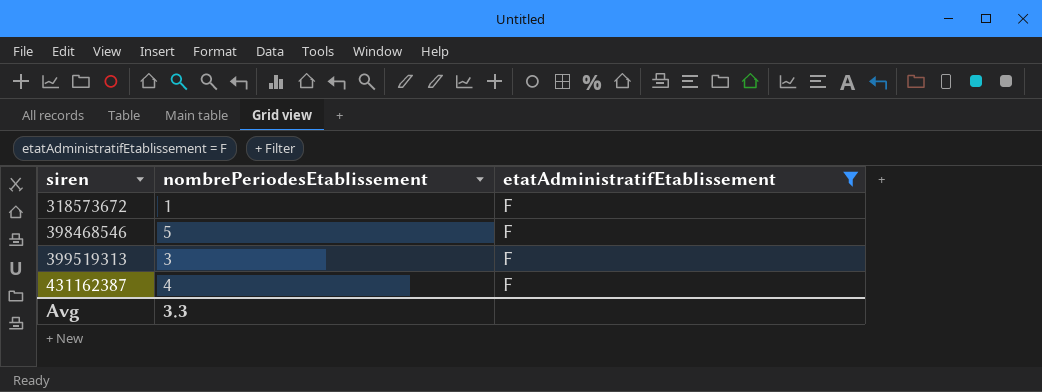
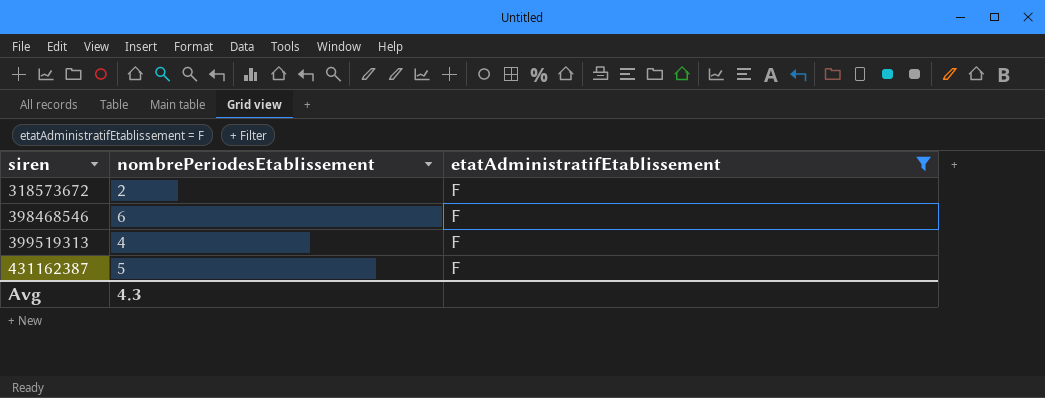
318573672 | nombrePeriodesEtablissement: 1 -> 2
398468546 | nombrePeriodesEtablissement: 5 -> 6
399519313 | nombrePeriodesEtablissement: 3 -> 4
431162387 | nombrePeriodesEtablissement: 4 -> 5
Avg | nombrePeriodesEtablissement: 3.3 -> 4.3

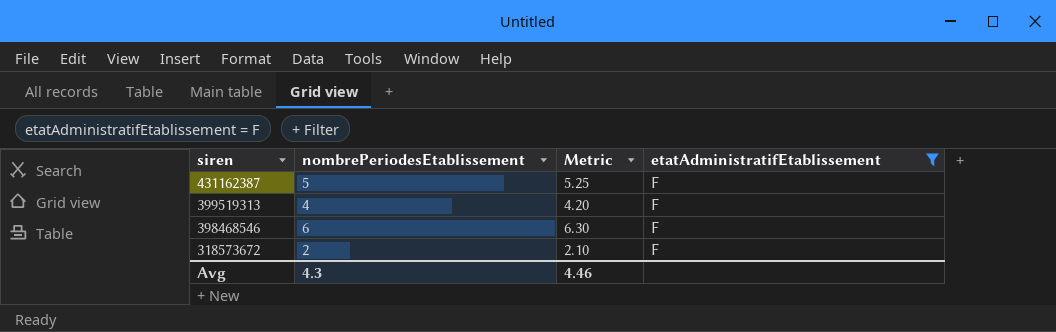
row order: siren ascending -> siren descending
column Metric | formula: none -> [nombrePeriodesEtablissement] * 1.05

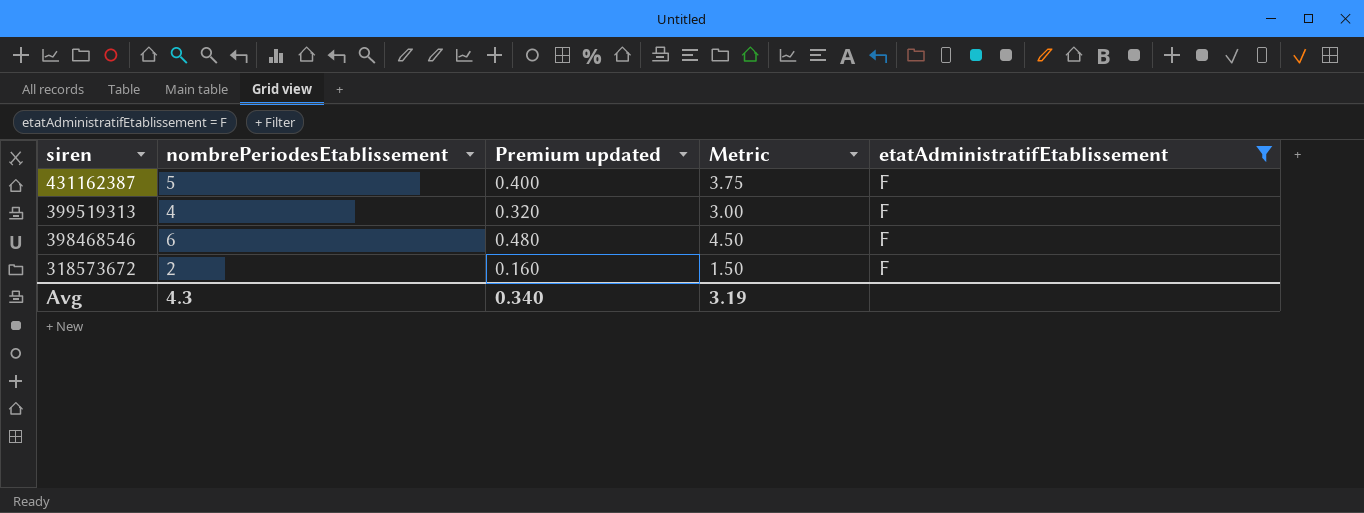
column Premium updated | formula: none -> [nombrePeriodesEtablissement] * 0.08
column Metric | formula: [nombrePeriodesEtablissement] * 1.05 -> [nombrePeriodesEtablissement] * 0.75
Avg | Metric: 4.46 -> 3.19

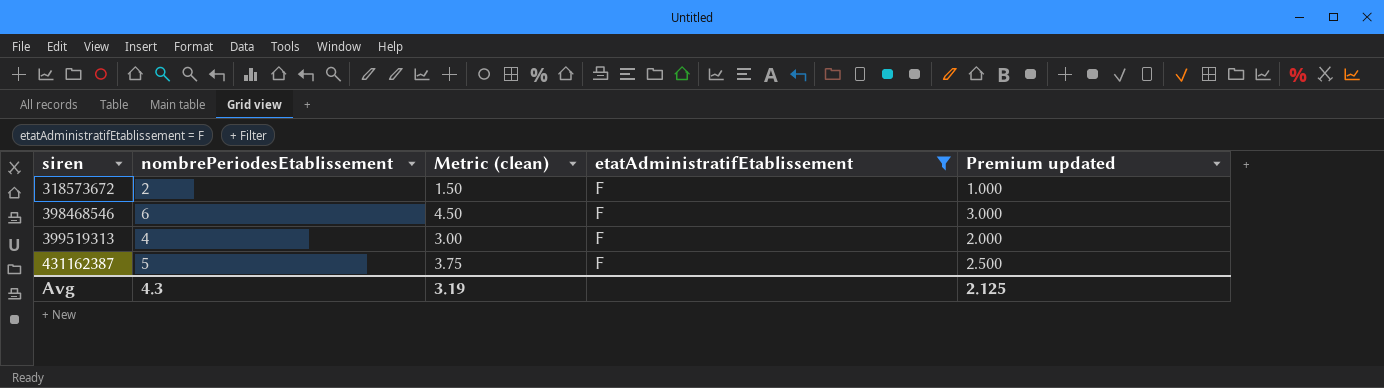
row order: siren descending -> siren ascending
column name: Metric -> Metric (clean)
column Premium updated | formula: [nombrePeriodesEtablissement] * 0.08 -> [nombrePeriodesEtablissement] * 0.5
column Premium updated | position: 3 -> 5
Avg | Premium updated: 0.340 -> 2.125

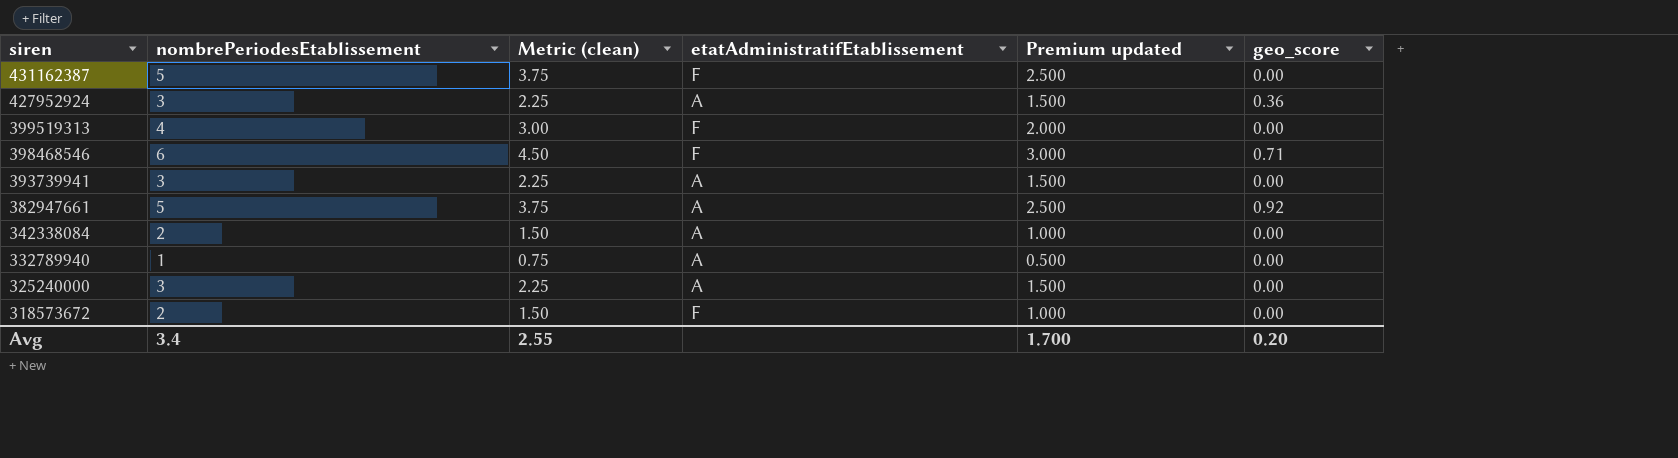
filter: etatAdministratifEtablissement = F -> none
row order: siren ascending -> siren descending
column geo_score | position: none -> 6
Avg | nombrePeriodesEtablissement: 4.3 -> 3.4
Avg | Metric (clean): 3.19 -> 2.55
Avg | Premium updated: 2.125 -> 1.700

